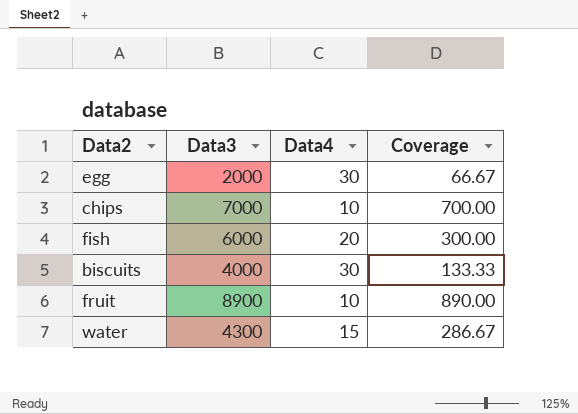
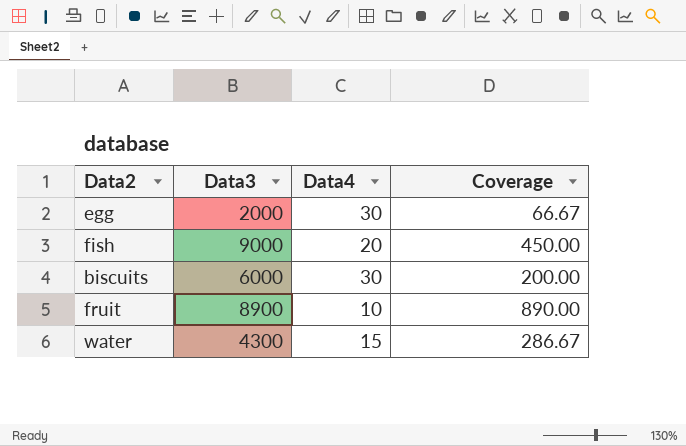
row chips: 7000 | 10 | 700.00 -> none
fish | Data3: 6000 -> 9000
fish | Coverage: 300.00 -> 450.00
biscuits | Data3: 4000 -> 6000
biscuits | Coverage: 133.33 -> 200.00

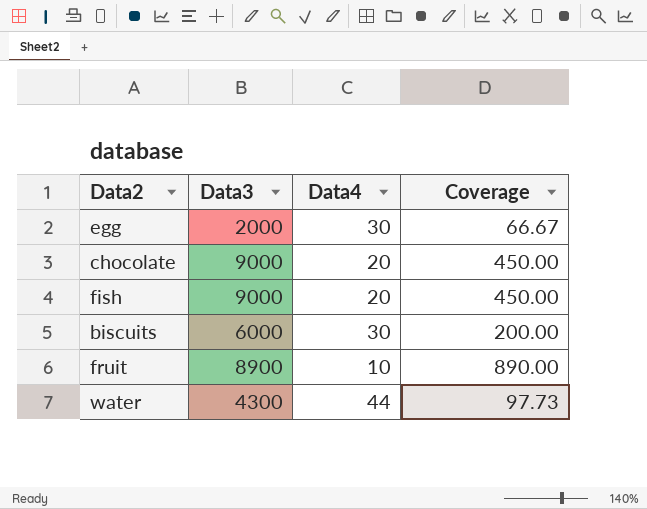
row chocolate: none -> 9000 | 20 | 450.00
water | Data4: 15 -> 44
water | Coverage: 286.67 -> 97.73

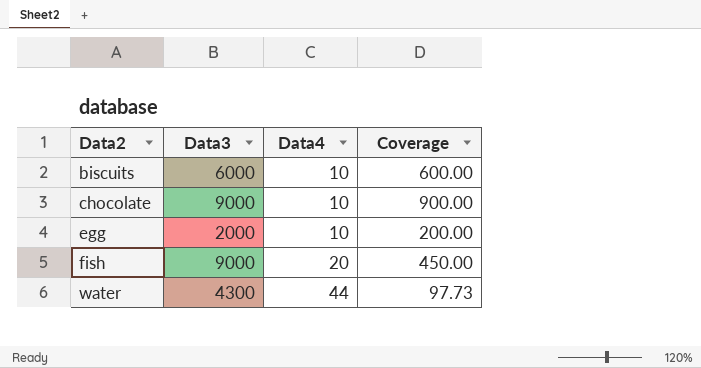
row order: none -> Data2 ascending
row fruit: 8900 | 10 | 890.00 -> none
biscuits | Data4: 30 -> 10
biscuits | Coverage: 200.00 -> 600.00
chocolate | Data4: 20 -> 10
chocolate | Coverage: 450.00 -> 900.00
egg | Data4: 30 -> 10
egg | Coverage: 66.67 -> 200.00

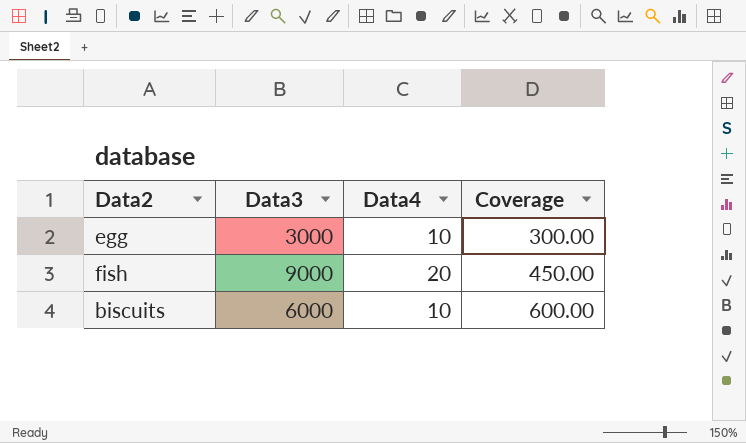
row order: Data2 ascending -> Coverage ascending
row chocolate: 9000 | 10 | 900.00 -> none
row water: 4300 | 44 | 97.73 -> none
egg | Data3: 2000 -> 3000
egg | Coverage: 200.00 -> 300.00

